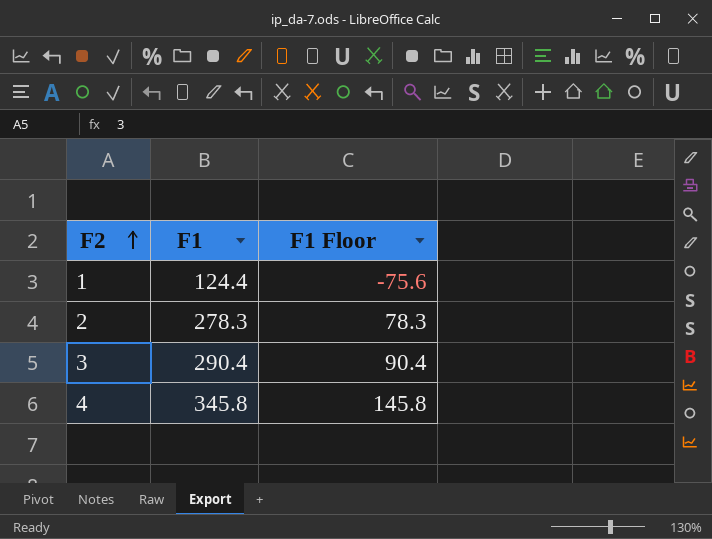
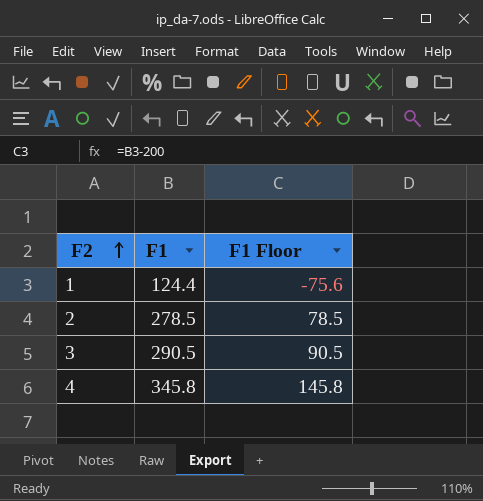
2 | F1: 278.3 -> 278.5
2 | F1 Floor: 78.3 -> 78.5
3 | F1: 290.4 -> 290.5
3 | F1 Floor: 90.4 -> 90.5

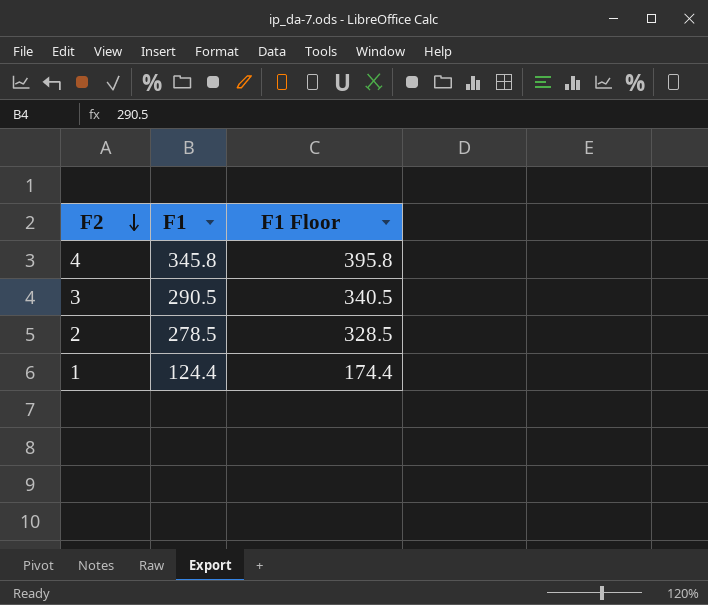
row order: F2 ascending -> F2 descending
column F1 Floor | formula: [F1] - 200 -> [F1] + 50

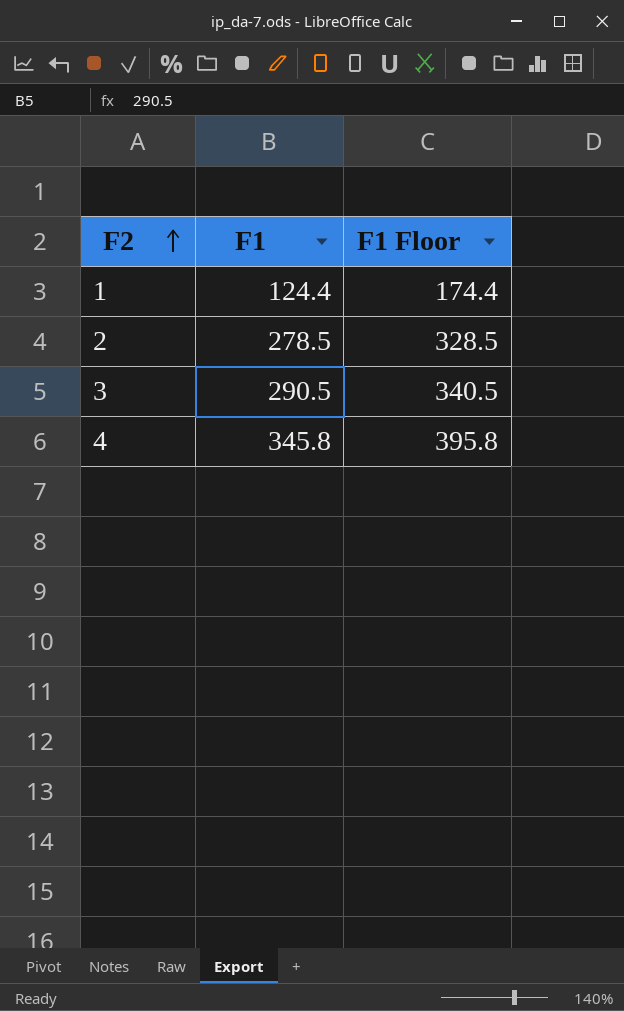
row order: F2 descending -> F2 ascending

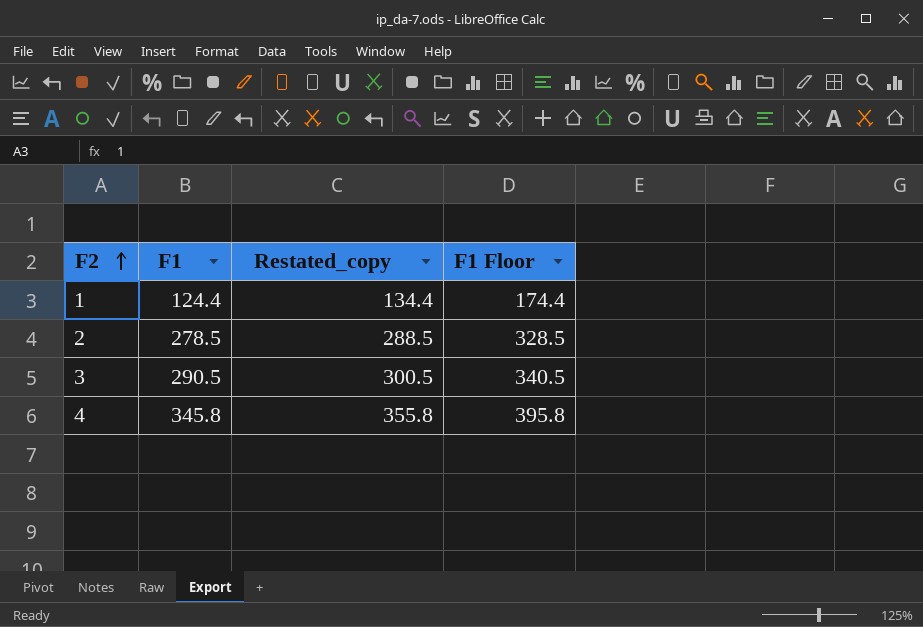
column Restated_copy | formula: none -> [F1] + 10

